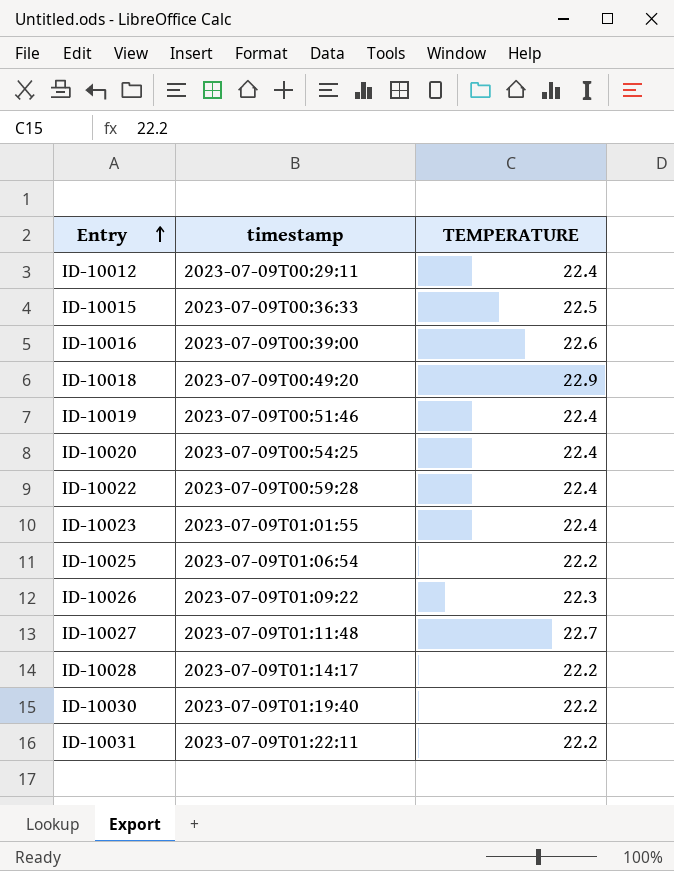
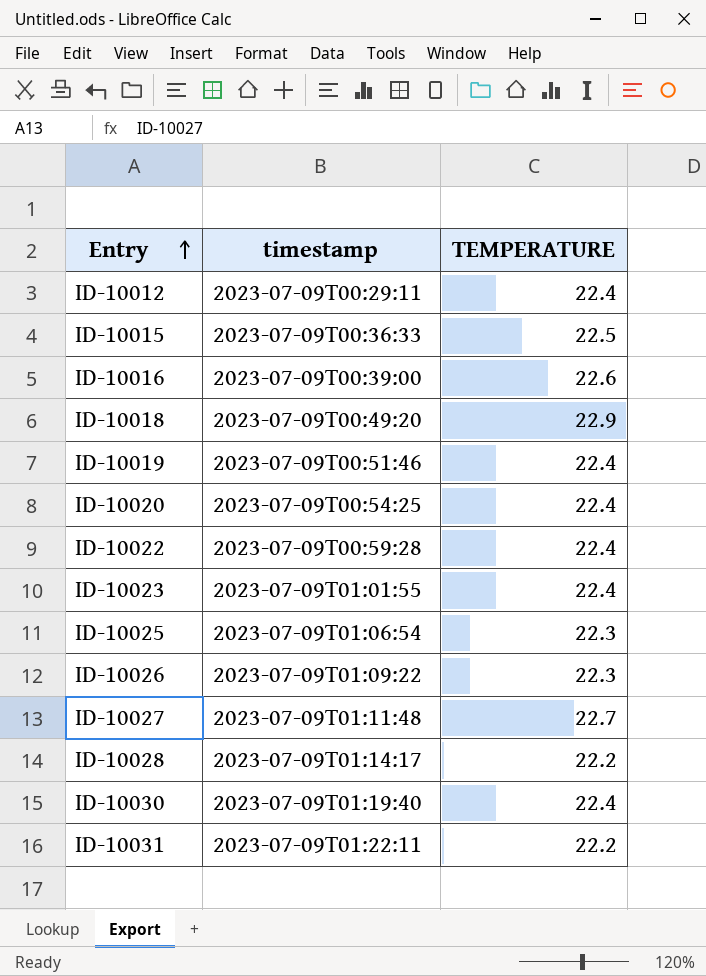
ID-10025 | TEMPERATURE: 22.2 -> 22.3
ID-10030 | TEMPERATURE: 22.2 -> 22.4

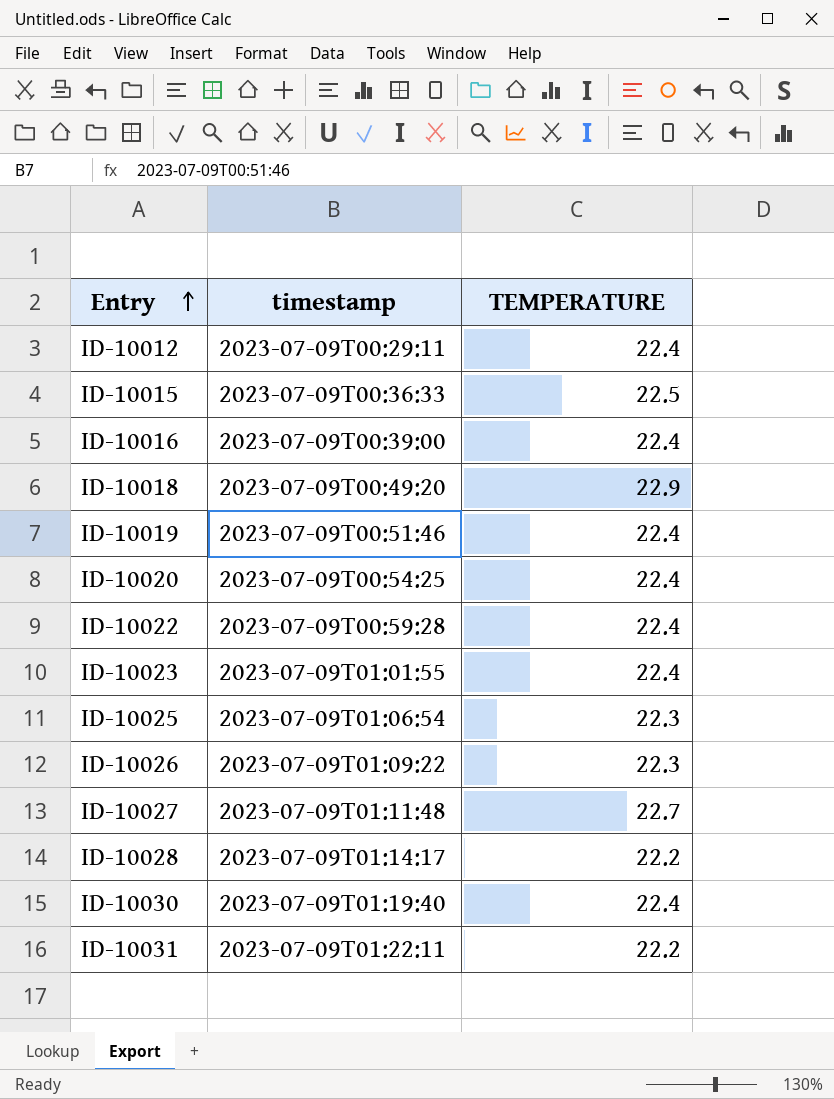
ID-10016 | TEMPERATURE: 22.6 -> 22.4

